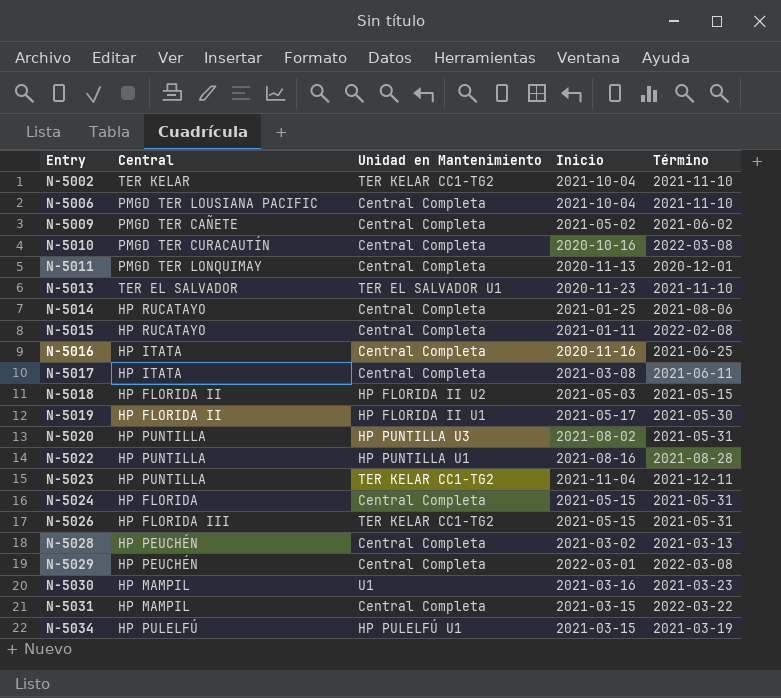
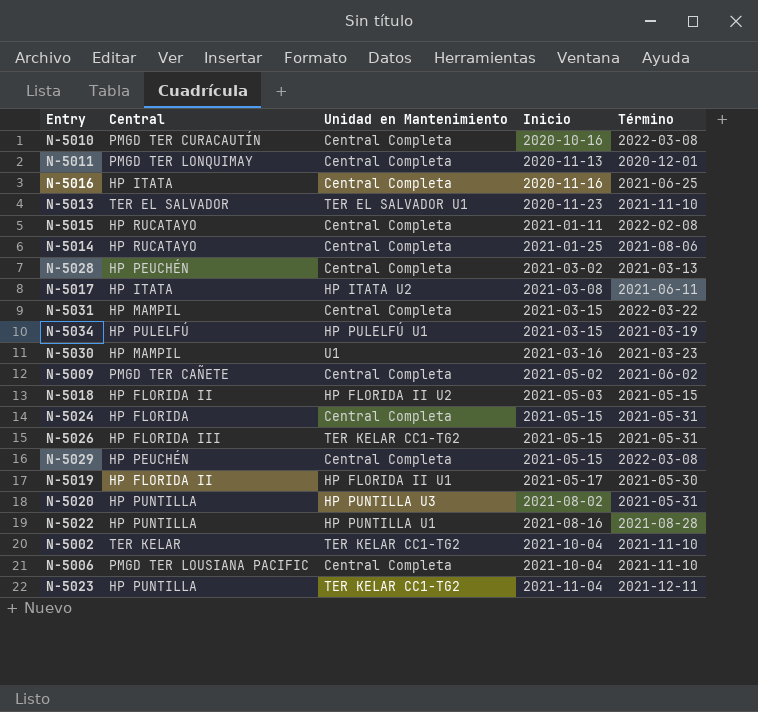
row order: Entry ascending -> Inicio ascending
N-5017 | Unidad en Mantenimiento: Central Completa -> HP ITATA U2
N-5029 | Inicio: 2022-03-01 -> 2021-05-15

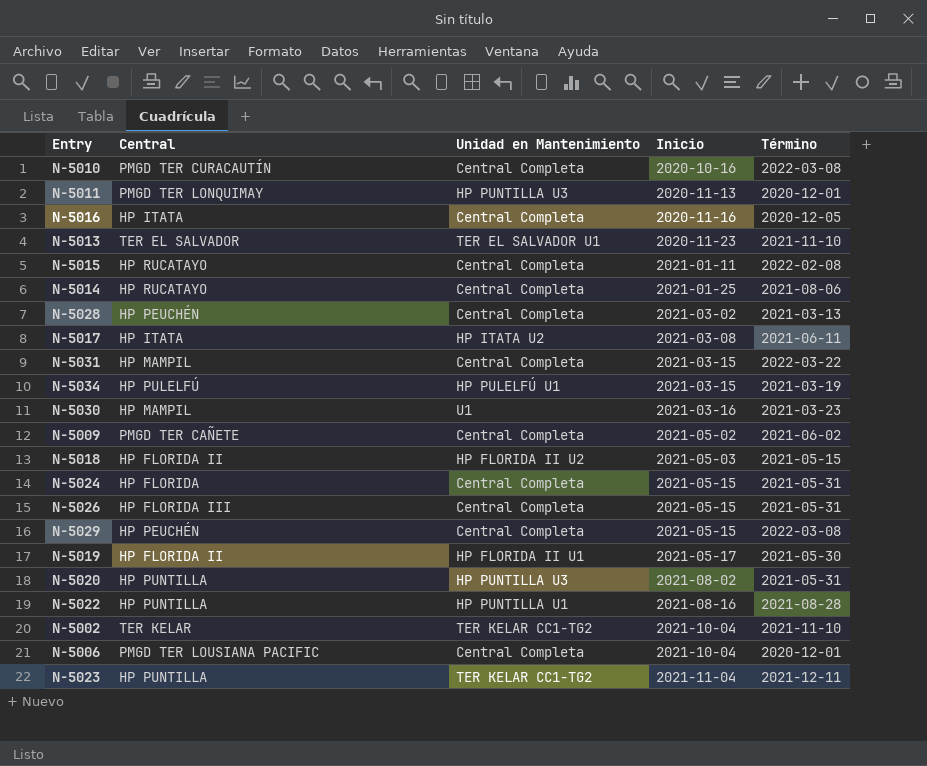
N-5011 | Unidad en Mantenimiento: Central Completa -> HP PUNTILLA U3
N-5016 | Término: 2021-06-25 -> 2020-12-05
N-5026 | Unidad en Mantenimiento: TER KELAR CC1-TG2 -> Central Completa
N-5006 | Término: 2021-11-10 -> 2020-12-01

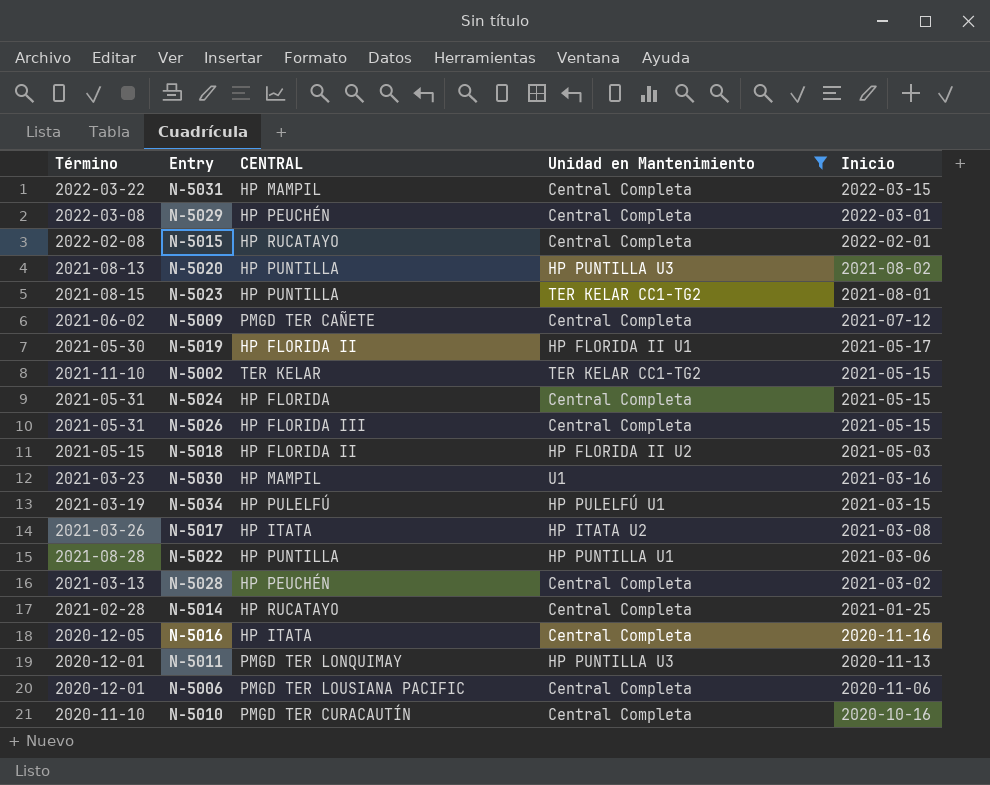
filter: none -> Unidad en Mantenimiento != TER EL SALVADOR U1
row order: Inicio ascending -> Inicio descending
column Término | position: 5 -> 1
column name: Central -> CENTRAL
N-5031 | Inicio: 2021-03-15 -> 2022-03-15
N-5029 | Inicio: 2021-05-15 -> 2022-03-01
N-5015 | Inicio: 2021-01-11 -> 2022-02-01
N-5020 | Término: 2021-05-31 -> 2021-08-13
N-5023 | Término: 2021-12-11 -> 2021-08-15
N-5023 | Inicio: 2021-11-04 -> 2021-08-01
N-5009 | Inicio: 2021-05-02 -> 2021-07-12
N-5002 | Inicio: 2021-10-04 -> 2021-05-15
N-5017 | Término: 2021-06-11 -> 2021-03-26
N-5022 | Inicio: 2021-08-16 -> 2021-03-06
N-5014 | Término: 2021-08-06 -> 2021-02-28
N-5006 | Inicio: 2021-10-04 -> 2020-11-06
N-5010 | Término: 2022-03-08 -> 2020-11-10

